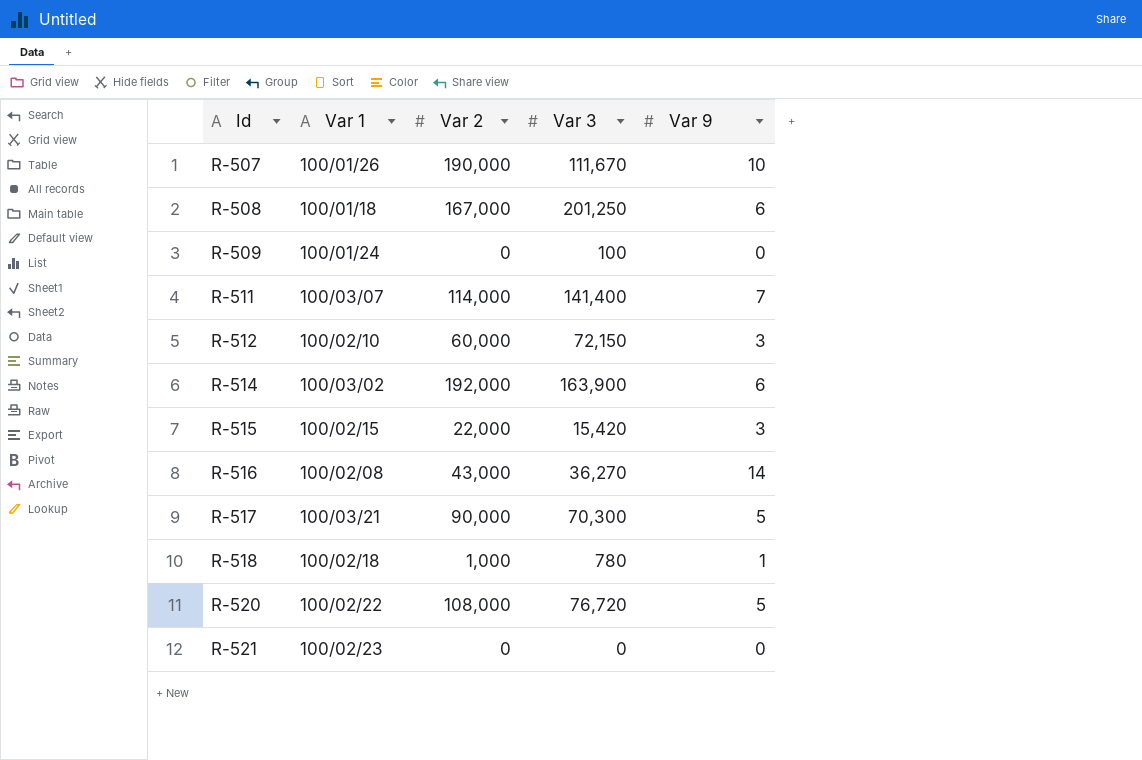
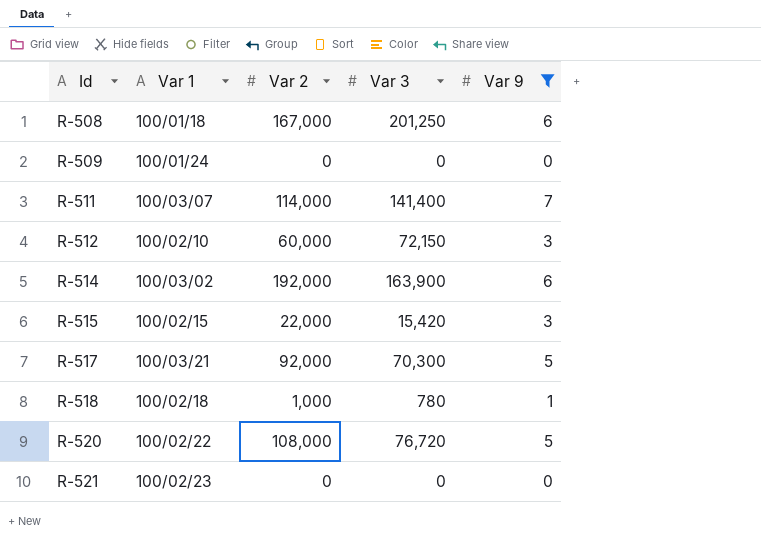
filter: none -> Var 9 <= 7
R-509 | Var 3: 100 -> 0
R-517 | Var 2: 90,000 -> 92,000

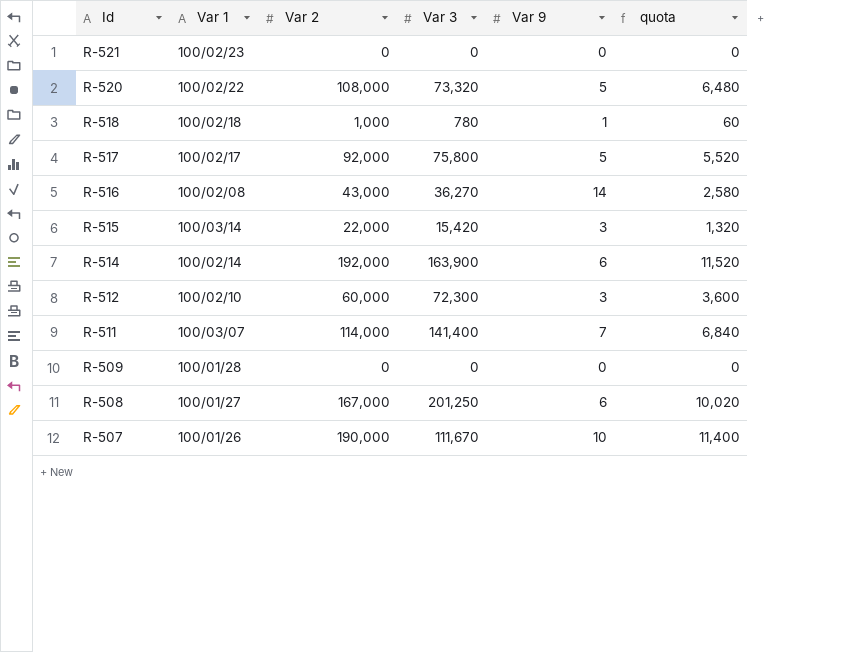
filter: Var 9 <= 7 -> none
row order: Id ascending -> Id descending
column quota | formula: none -> [Var 2] * 0.06
R-520 | Var 3: 76,720 -> 73,320
R-517 | Var 1: 100/03/21 -> 100/02/17
R-517 | Var 3: 70,300 -> 75,800
R-515 | Var 1: 100/02/15 -> 100/03/14
R-514 | Var 1: 100/03/02 -> 100/02/14
R-512 | Var 3: 72,150 -> 72,300
R-509 | Var 1: 100/01/24 -> 100/01/28
R-508 | Var 1: 100/01/18 -> 100/01/27

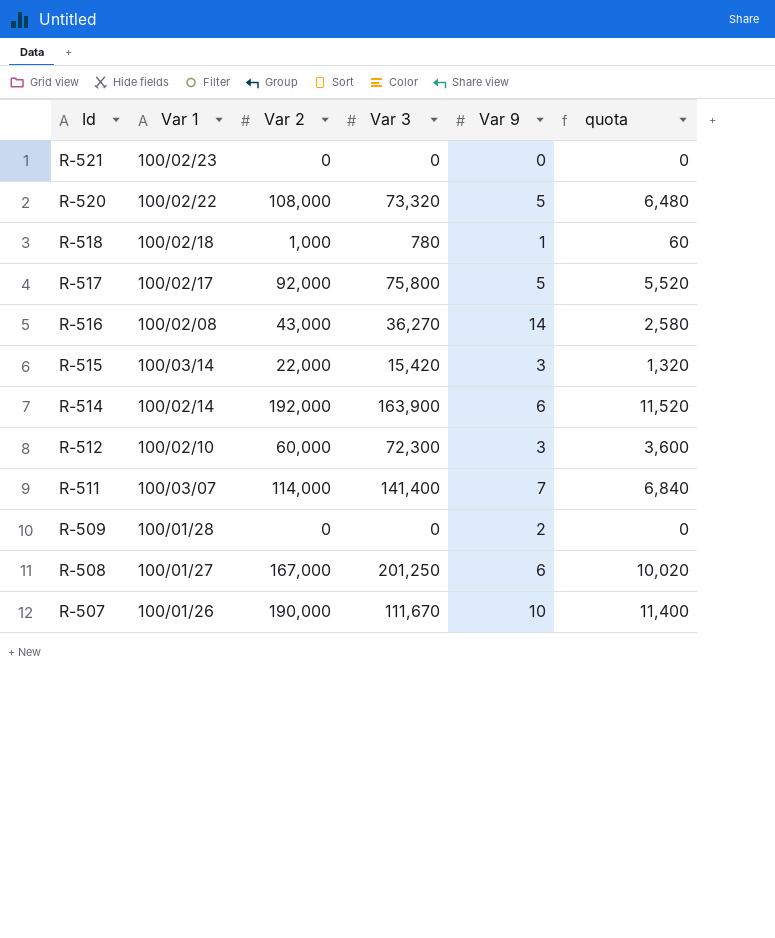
R-509 | Var 9: 0 -> 2

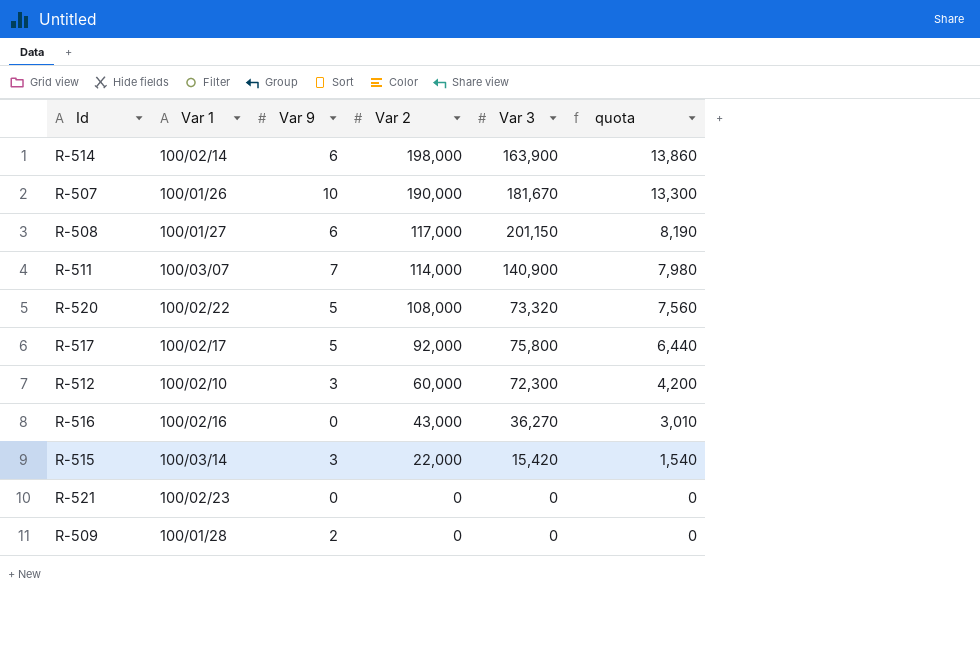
row order: Id descending -> Var 2 descending
column Var 9 | position: 5 -> 3
column quota | formula: [Var 2] * 0.06 -> [Var 2] * 0.07
row R-518: 100/02/18 | 1,000 | 780 | 1 | 60 -> none
R-514 | Var 2: 192,000 -> 198,000
R-507 | Var 3: 111,670 -> 181,670
R-508 | Var 2: 167,000 -> 117,000
R-508 | Var 3: 201,250 -> 201,150
R-511 | Var 3: 141,400 -> 140,900
R-516 | Var 1: 100/02/08 -> 100/02/16
R-516 | Var 9: 14 -> 0

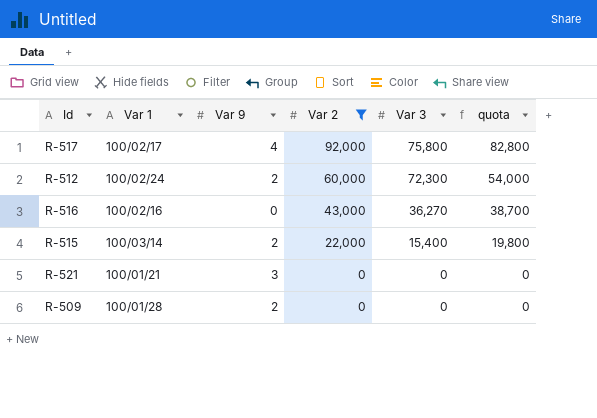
filter: none -> Var 2 <= 92,000
column quota | formula: [Var 2] * 0.07 -> [Var 2] * 0.9
R-517 | Var 9: 5 -> 4
R-512 | Var 1: 100/02/10 -> 100/02/24
R-512 | Var 9: 3 -> 2
R-515 | Var 9: 3 -> 2
R-515 | Var 3: 15,420 -> 15,400
R-521 | Var 1: 100/02/23 -> 100/01/21
R-521 | Var 9: 0 -> 3

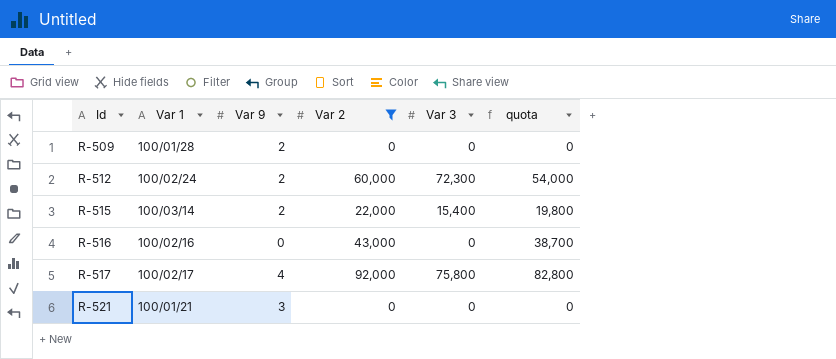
row order: Var 2 descending -> Id ascending
R-516 | Var 3: 36,270 -> 0

